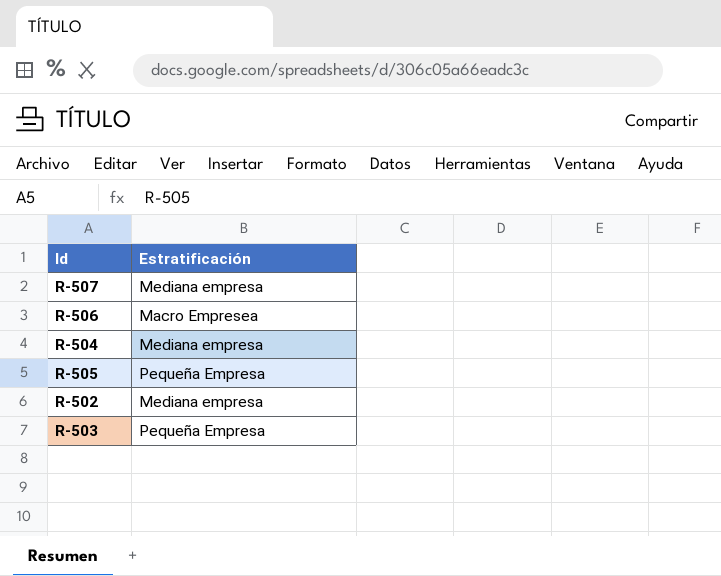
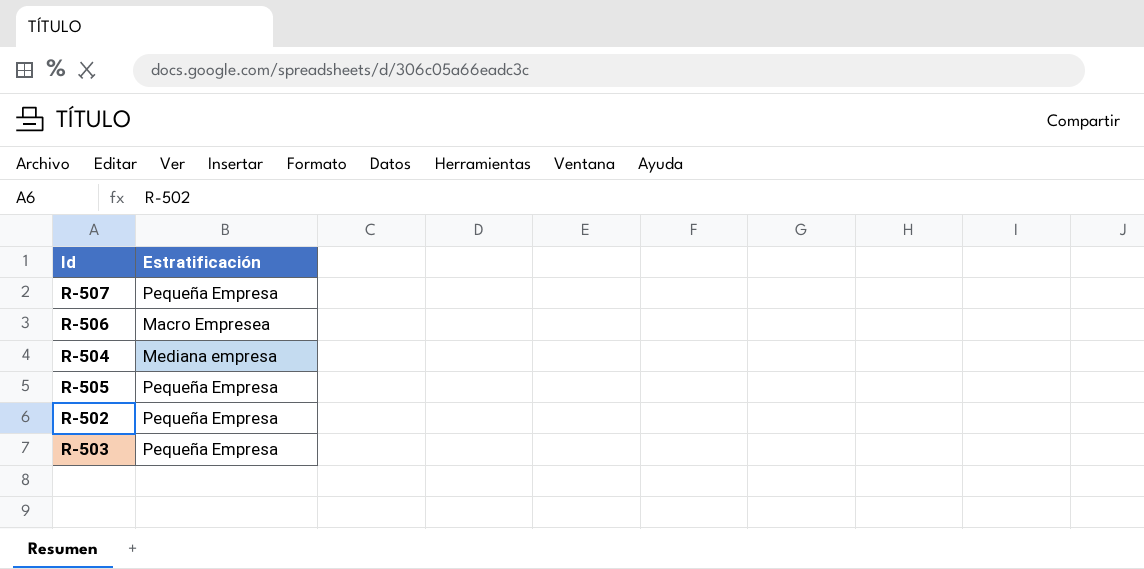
R-507 | Estratificación: Mediana empresa -> Pequeña Empresa
R-502 | Estratificación: Mediana empresa -> Pequeña Empresa

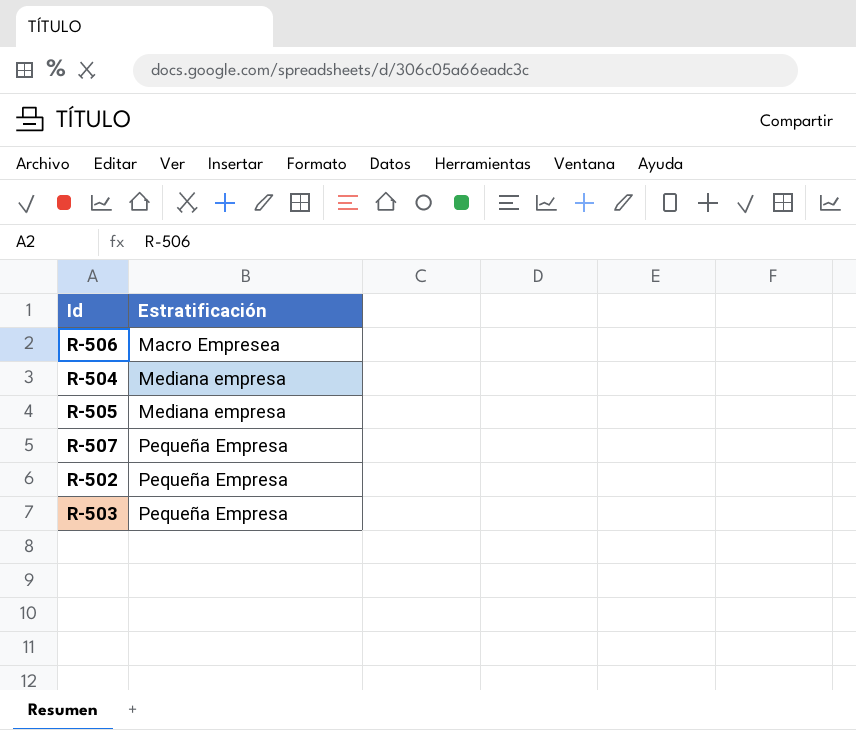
row order: none -> Estratificación ascending
R-505 | Estratificación: Pequeña Empresa -> Mediana empresa

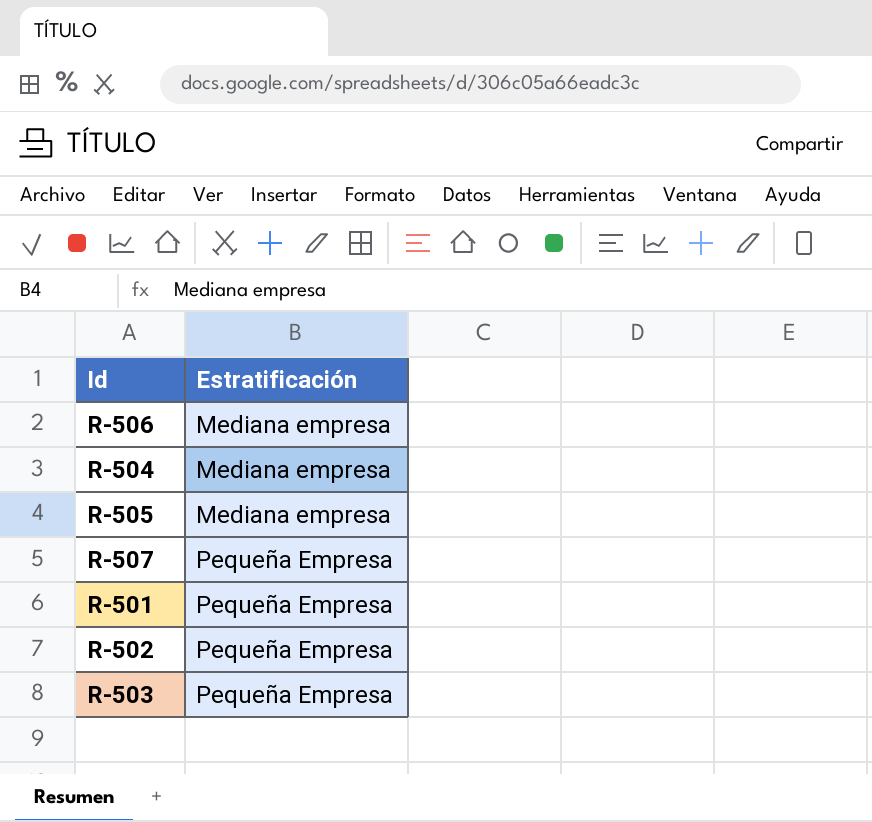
R-506 | Estratificación: Macro Empresea -> Mediana empresa
row R-501: none -> Pequeña Empresa

